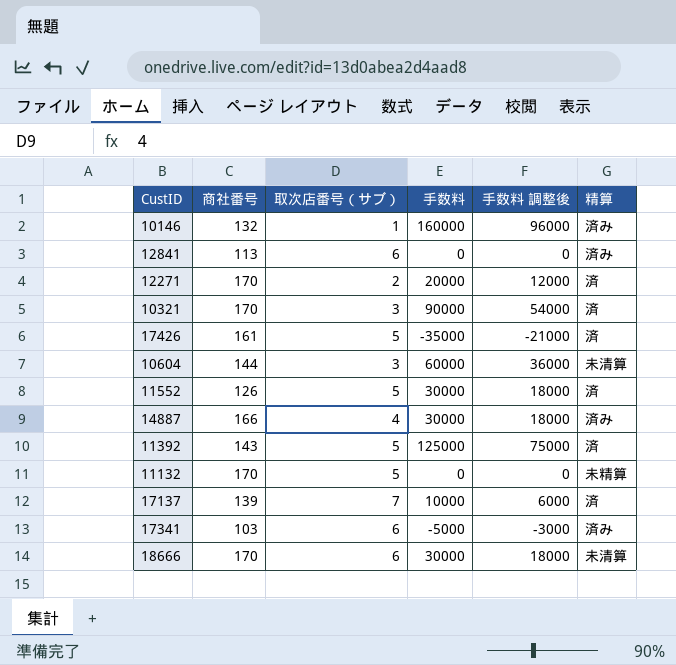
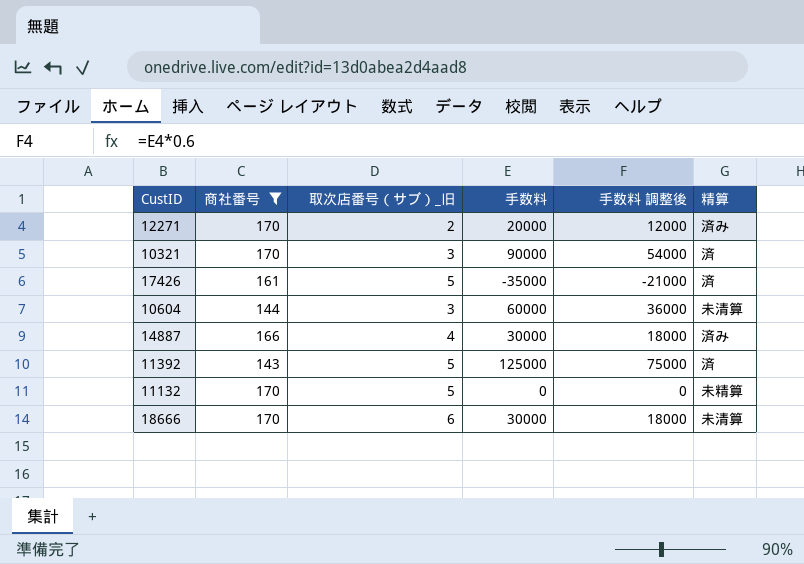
filter: none -> 商社番号 >= 143
column name: 取次店番号（サブ） -> 取次店番号（サブ）_旧
12271 | 精算: 済 -> 済み

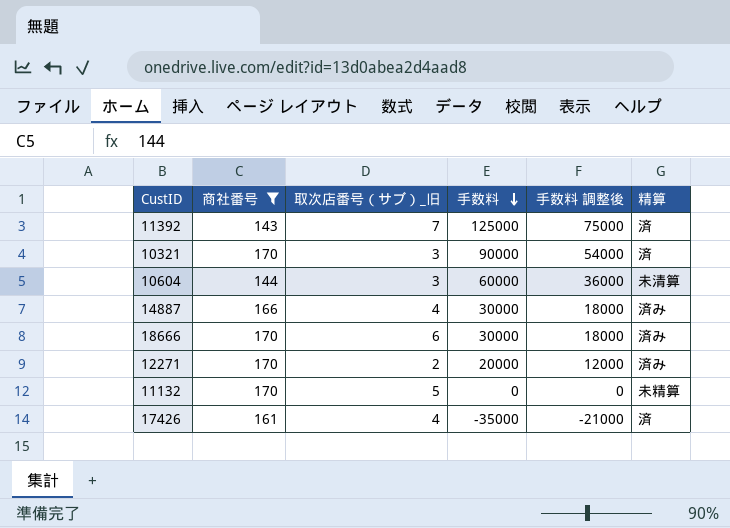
row order: none -> 手数料 descending
11392 | 取次店番号（サブ）_旧: 5 -> 7
18666 | 精算: 未清算 -> 済み
17426 | 取次店番号（サブ）_旧: 5 -> 4

